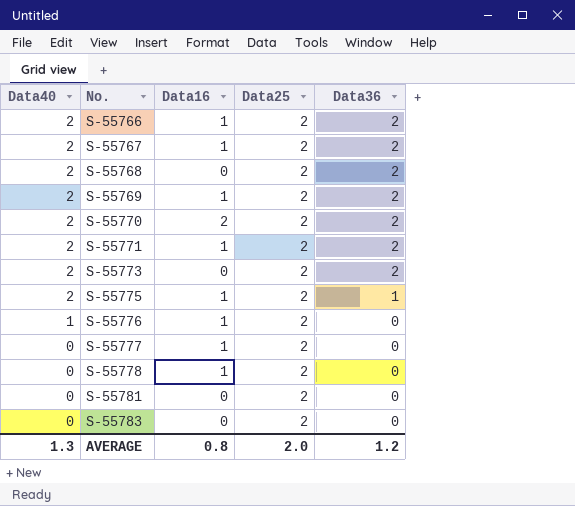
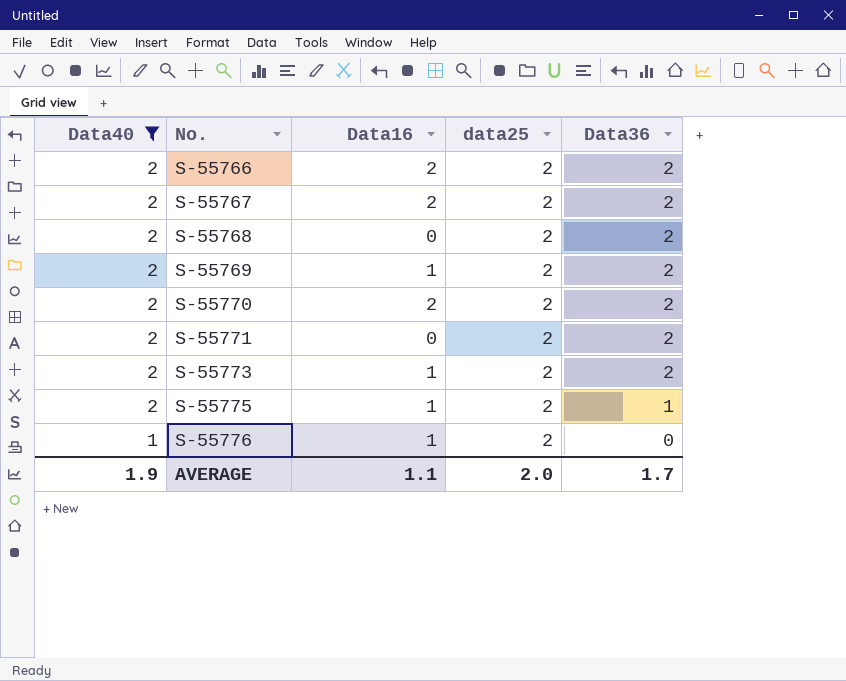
filter: none -> Data40 != 0
column name: Data25 -> data25
S-55766 | Data16: 1 -> 2
S-55767 | Data16: 1 -> 2
S-55771 | Data16: 1 -> 0
S-55773 | Data16: 0 -> 1
AVERAGE | Data40: 1.3 -> 1.9
AVERAGE | Data16: 0.8 -> 1.1
AVERAGE | Data36: 1.2 -> 1.7

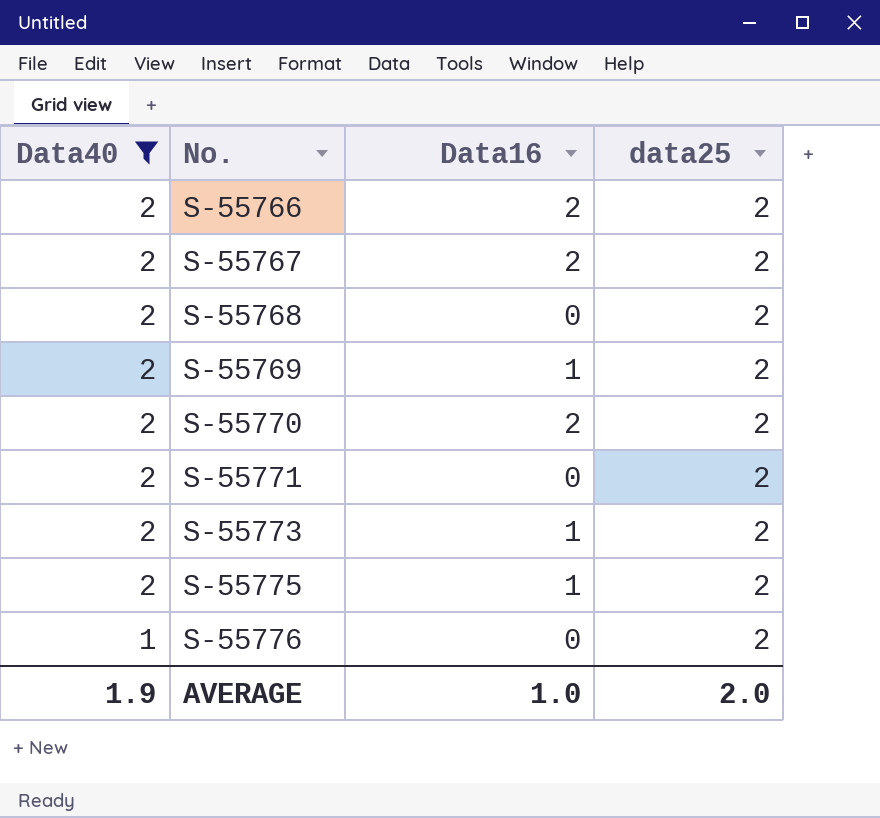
column Data36 | position: 5 -> none
S-55776 | Data16: 1 -> 0
AVERAGE | Data16: 1.1 -> 1.0

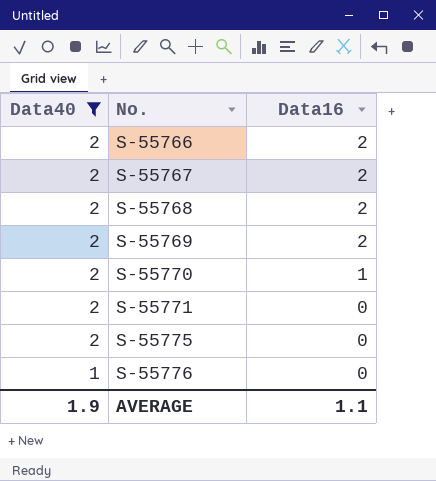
column data25 | position: 4 -> none
row S-55773: 2 | 1 | 2 -> none
S-55768 | Data16: 0 -> 2
S-55769 | Data16: 1 -> 2
S-55770 | Data16: 2 -> 1
S-55775 | Data16: 1 -> 0
AVERAGE | Data16: 1.0 -> 1.1

